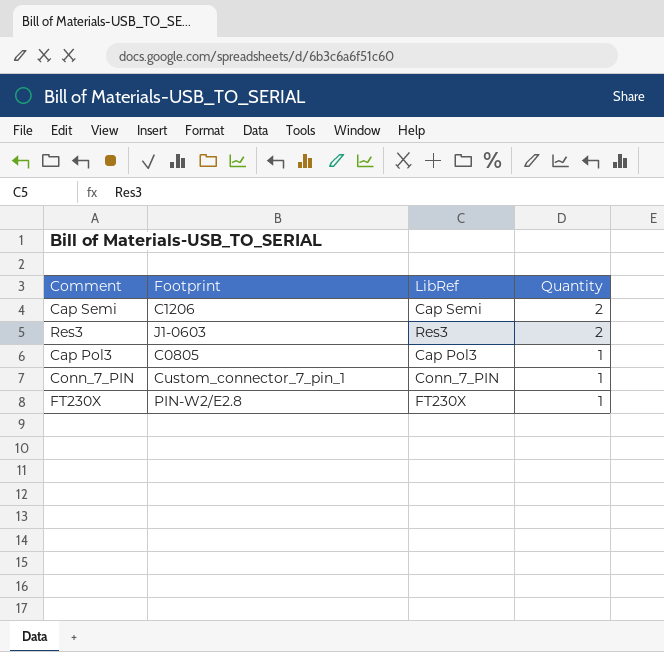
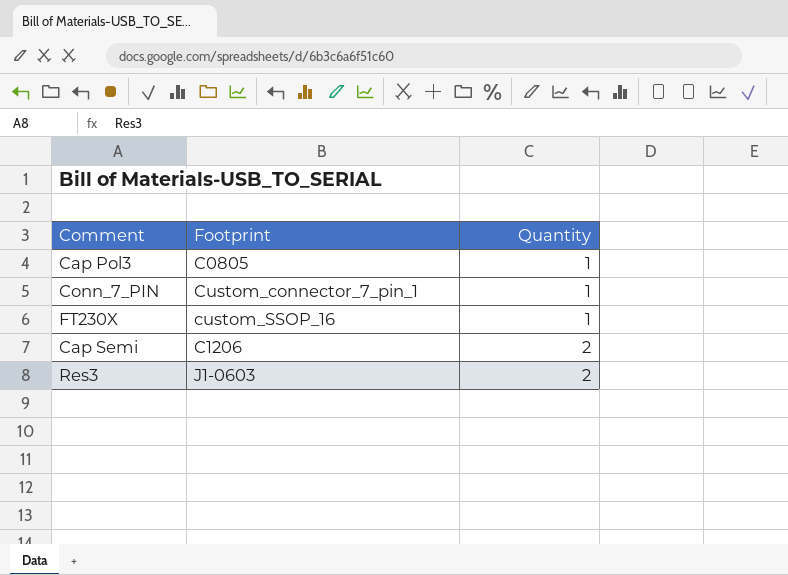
row order: Quantity descending -> Quantity ascending
column LibRef | position: 3 -> none
FT230X | Footprint: PIN-W2/E2.8 -> custom_SSOP_16

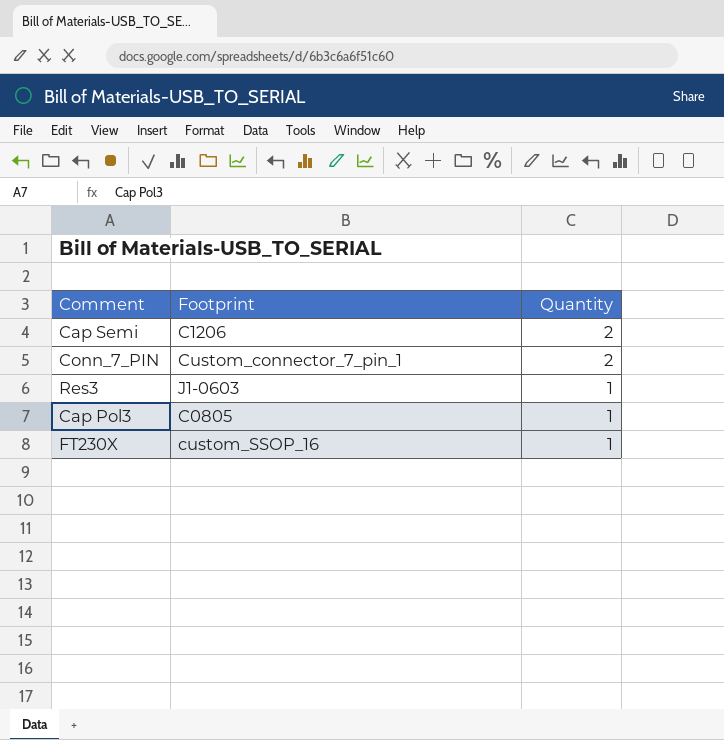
row order: Quantity ascending -> Quantity descending
Conn_7_PIN | Quantity: 1 -> 2
Res3 | Quantity: 2 -> 1

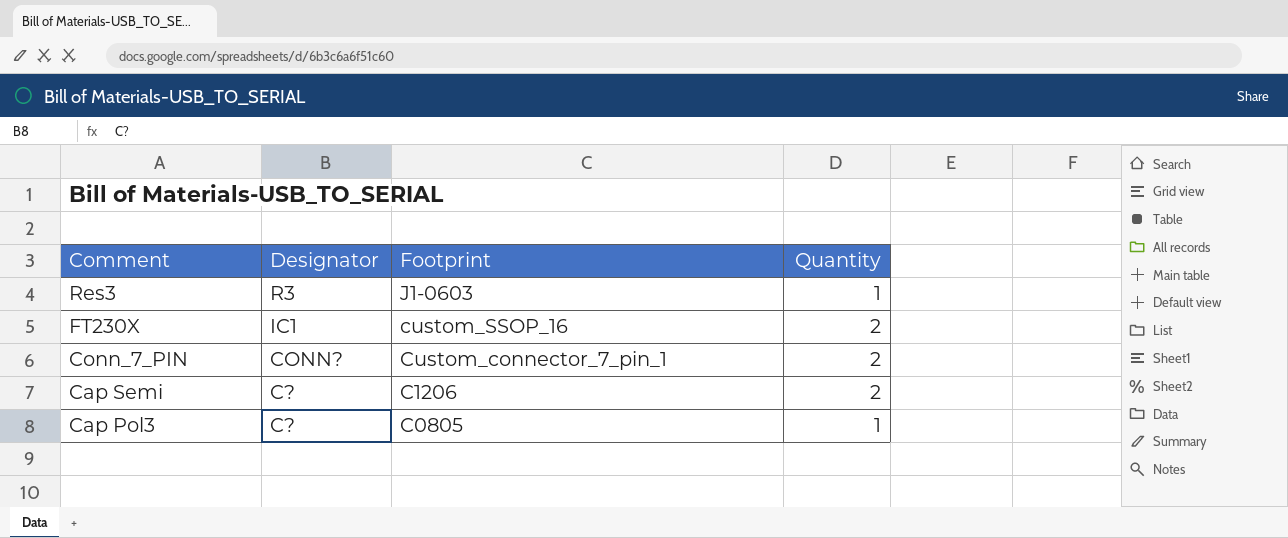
row order: Quantity descending -> Comment descending
column Designator | position: none -> 2
FT230X | Quantity: 1 -> 2

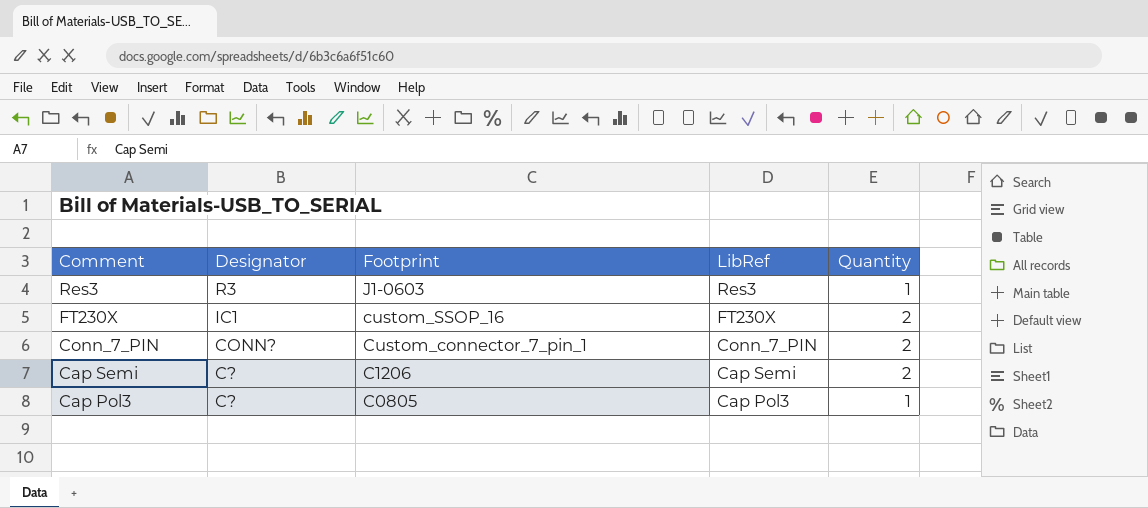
column LibRef | position: none -> 4

